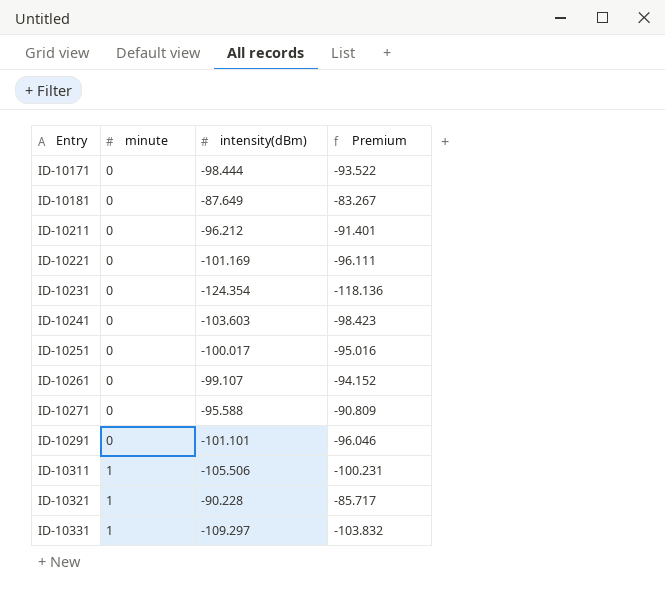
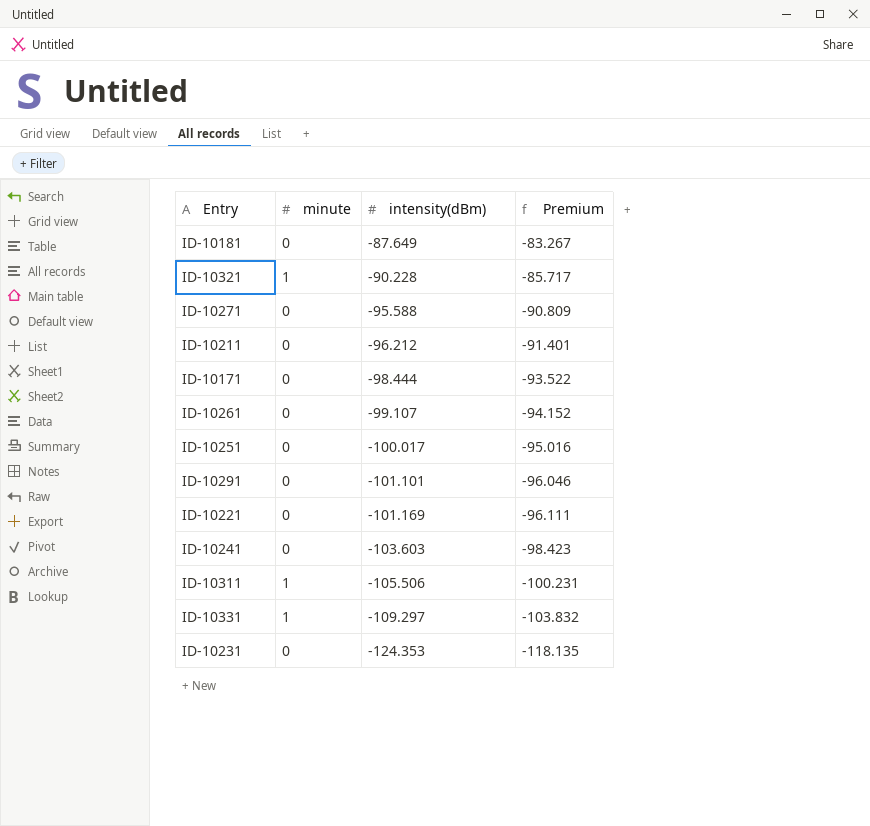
row order: Entry ascending -> intensity(dBm) descending
ID-10231 | intensity(dBm): -124.354 -> -124.353
ID-10231 | Premium: -118.136 -> -118.135

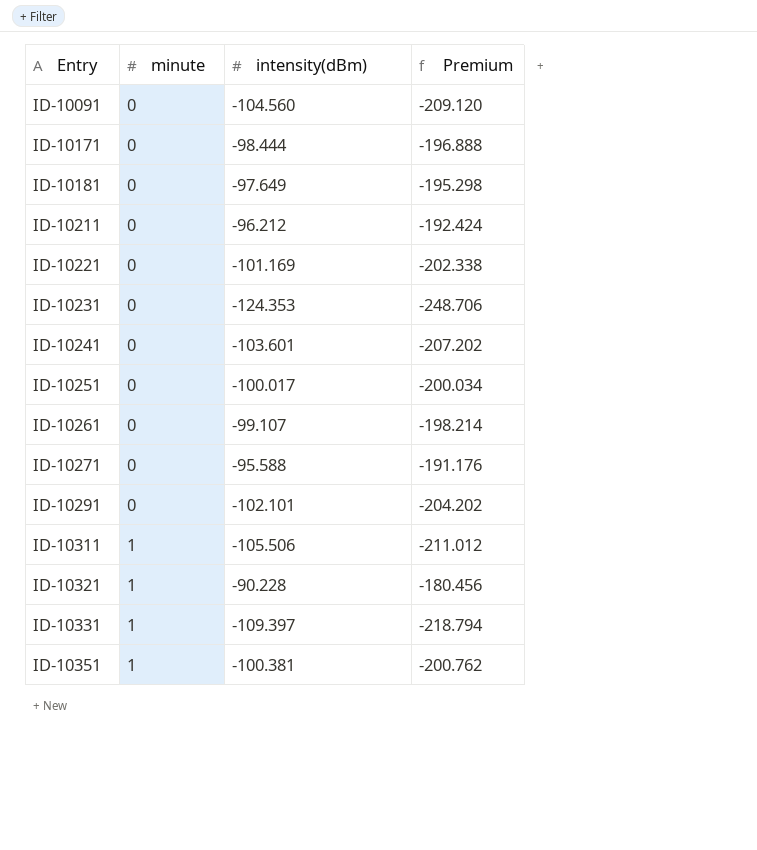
row order: intensity(dBm) descending -> Entry ascending
column Premium | formula: [intensity(dBm)] * 0.95 -> [intensity(dBm)] * 2
row ID-10091: none -> 0 | -104.560 | -209.120
ID-10181 | intensity(dBm): -87.649 -> -97.649
ID-10241 | intensity(dBm): -103.603 -> -103.601
ID-10291 | intensity(dBm): -101.101 -> -102.101
ID-10331 | intensity(dBm): -109.297 -> -109.397
row ID-10351: none -> 1 | -100.381 | -200.762

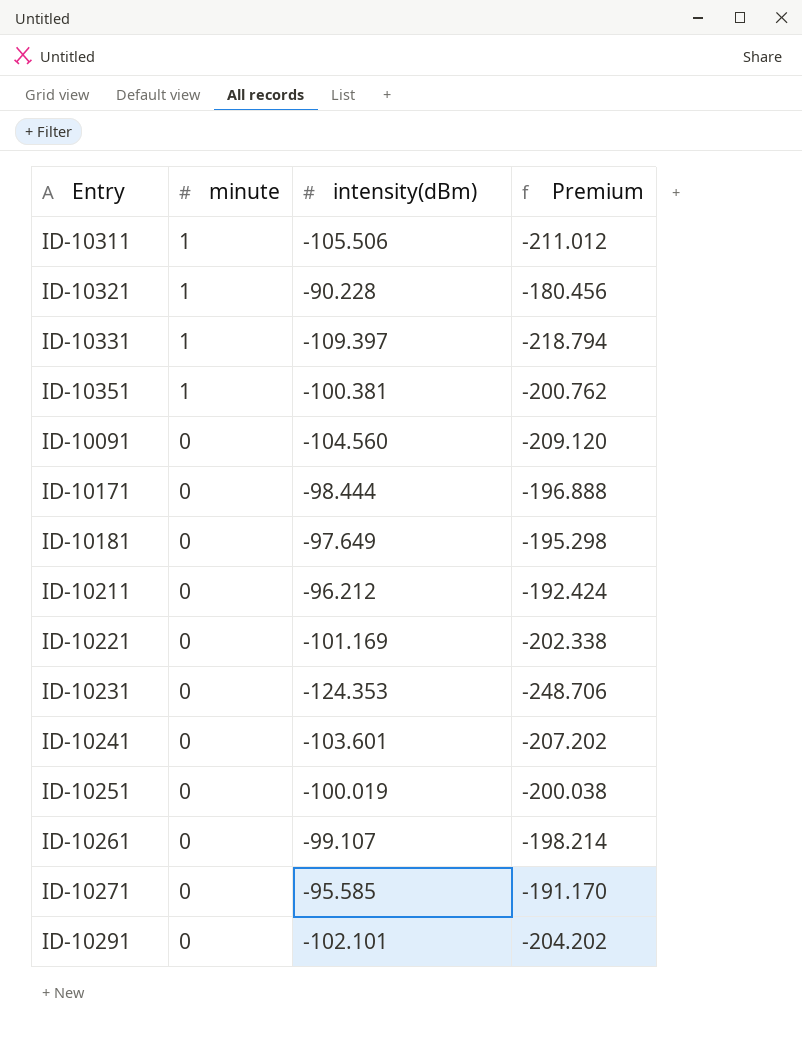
row order: Entry ascending -> minute descending
ID-10251 | intensity(dBm): -100.017 -> -100.019
ID-10251 | Premium: -200.034 -> -200.038
ID-10271 | intensity(dBm): -95.588 -> -95.585
ID-10271 | Premium: -191.176 -> -191.170

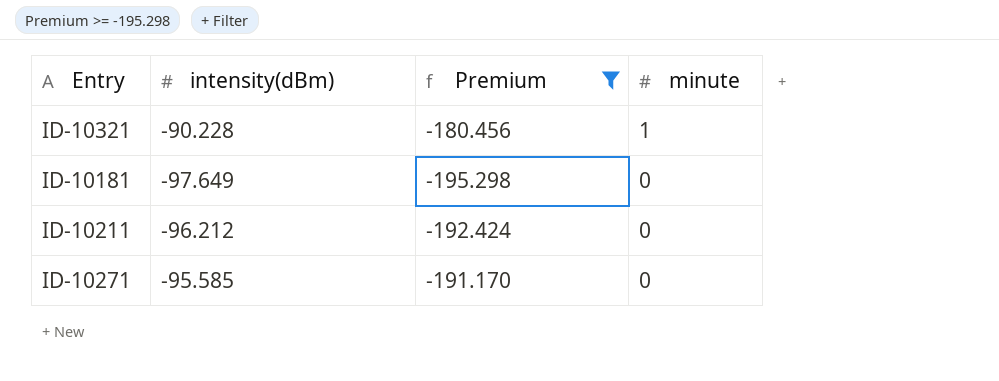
filter: none -> Premium >= -195.298
column minute | position: 2 -> 4

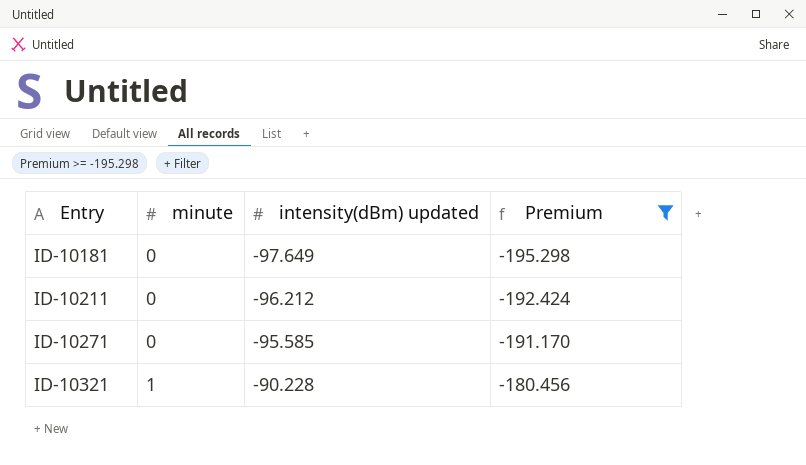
row order: minute descending -> Entry ascending
column minute | position: 4 -> 2
column name: intensity(dBm) -> intensity(dBm) updated

